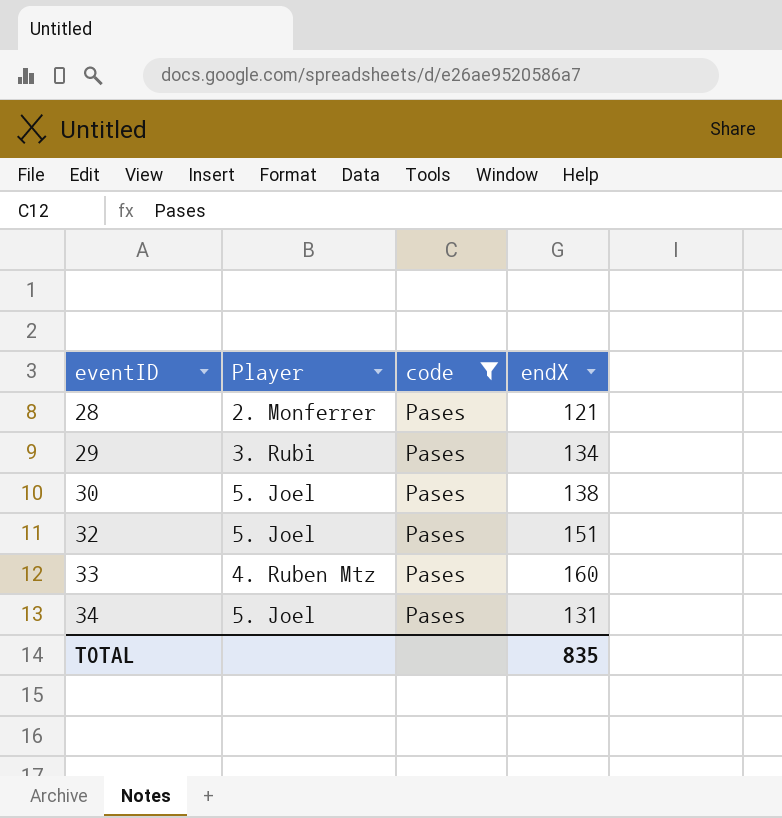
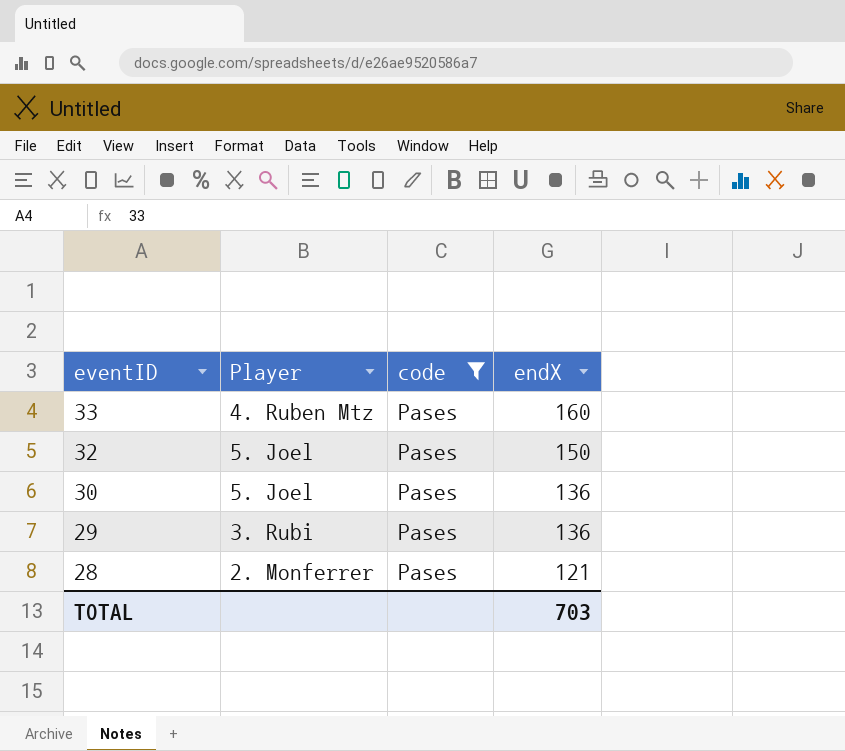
row order: eventID ascending -> eventID descending
row 34: 5. Joel | Pases | 131 -> none
32 | endX: 151 -> 150
30 | endX: 138 -> 136
29 | endX: 134 -> 136
TOTAL | endX: 835 -> 703

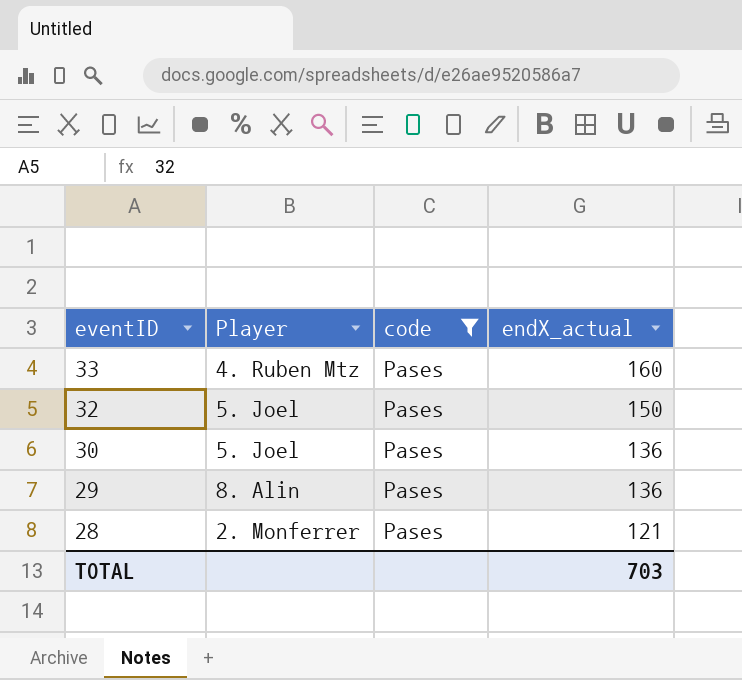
column name: endX -> endX_actual
29 | Player: 3. Rubi -> 8. Alin

